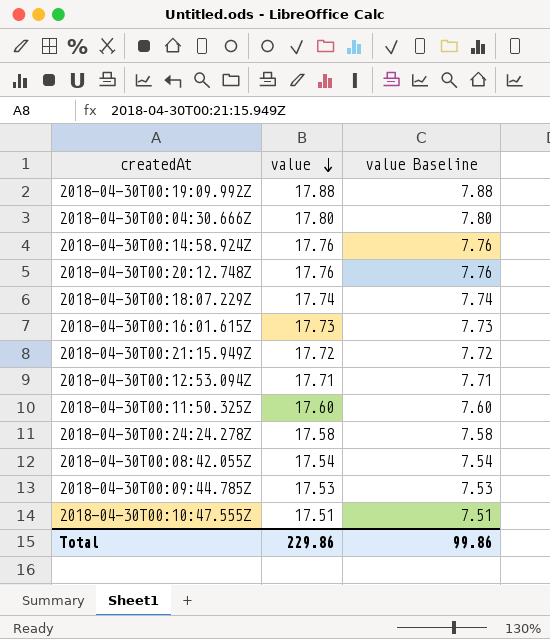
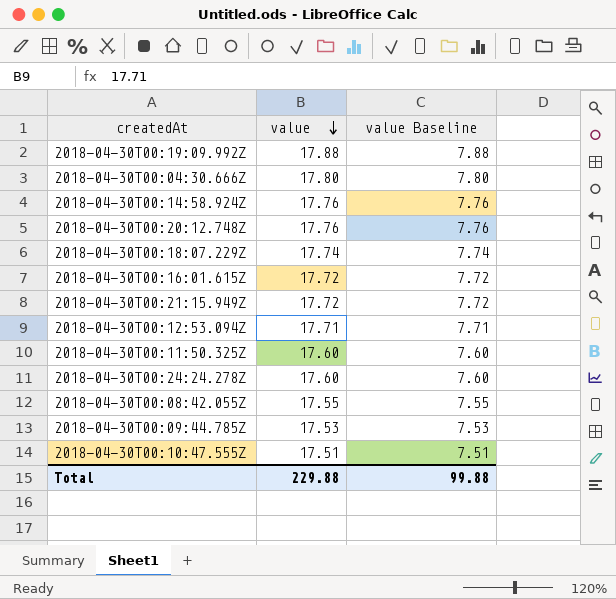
2018-04-30T00:16:01.615Z | value: 17.73 -> 17.72
2018-04-30T00:16:01.615Z | value Baseline: 7.73 -> 7.72
2018-04-30T00:24:24.278Z | value: 17.58 -> 17.60
2018-04-30T00:24:24.278Z | value Baseline: 7.58 -> 7.60
2018-04-30T00:08:42.055Z | value: 17.54 -> 17.55
2018-04-30T00:08:42.055Z | value Baseline: 7.54 -> 7.55
Total | value: 229.86 -> 229.88
Total | value Baseline: 99.86 -> 99.88

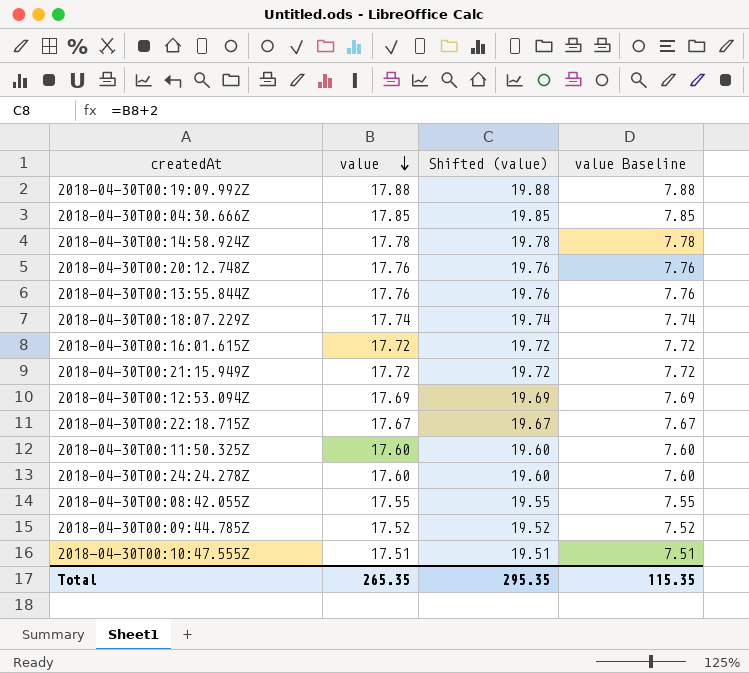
column Shifted (value) | formula: none -> [value] + 2
2018-04-30T00:04:30.666Z | value: 17.80 -> 17.85
2018-04-30T00:04:30.666Z | value Baseline: 7.80 -> 7.85
2018-04-30T00:14:58.924Z | value: 17.76 -> 17.78
2018-04-30T00:14:58.924Z | value Baseline: 7.76 -> 7.78
row 2018-04-30T00:13:55.844Z: none -> 17.76 | 19.76 | 7.76
2018-04-30T00:12:53.094Z | value: 17.71 -> 17.69
2018-04-30T00:12:53.094Z | value Baseline: 7.71 -> 7.69
row 2018-04-30T00:22:18.715Z: none -> 17.67 | 19.67 | 7.67
2018-04-30T00:09:44.785Z | value: 17.53 -> 17.52
2018-04-30T00:09:44.785Z | value Baseline: 7.53 -> 7.52
Total | value: 229.88 -> 265.35
Total | value Baseline: 99.88 -> 115.35

